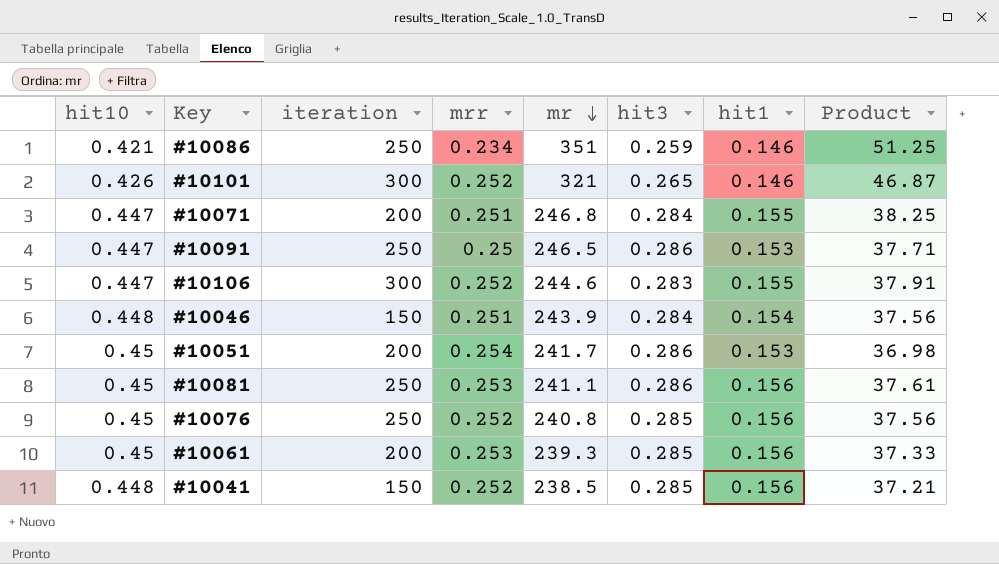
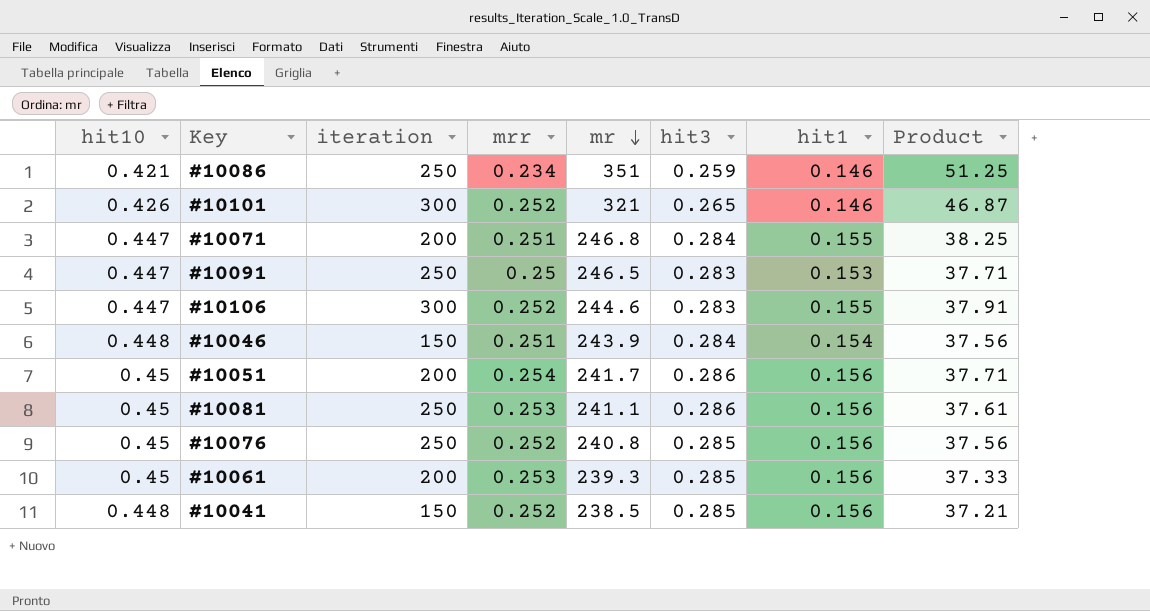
#10091 | hit3: 0.286 -> 0.283
#10051 | hit1: 0.153 -> 0.156
#10051 | Product: 36.98 -> 37.71

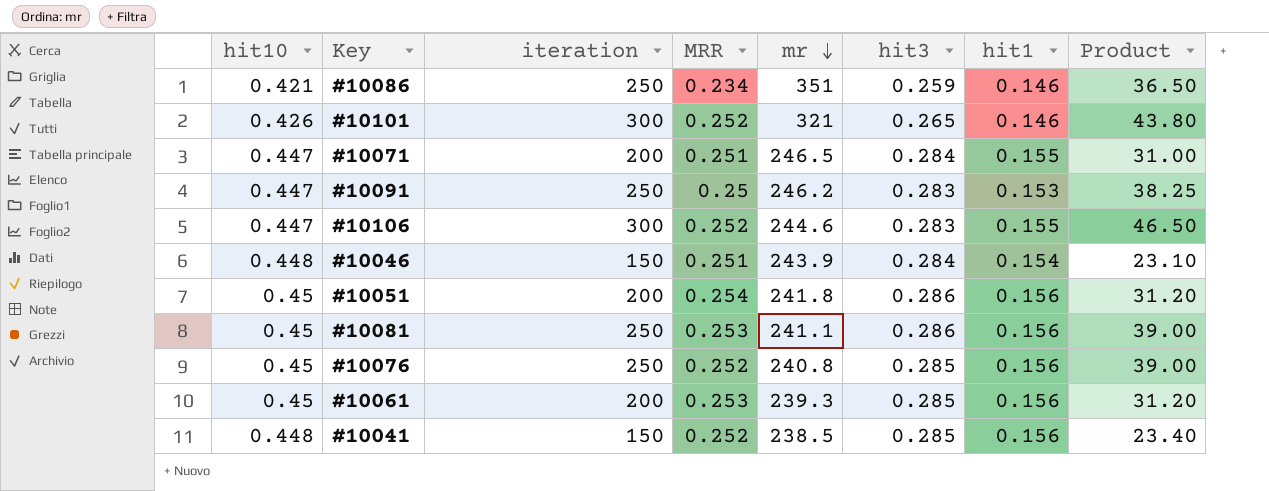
column name: mrr -> MRR
column Product | formula: [mr] * [hit1] -> [iteration] * [hit1]
#10071 | mr: 246.8 -> 246.5
#10091 | mr: 246.5 -> 246.2
#10051 | mr: 241.7 -> 241.8

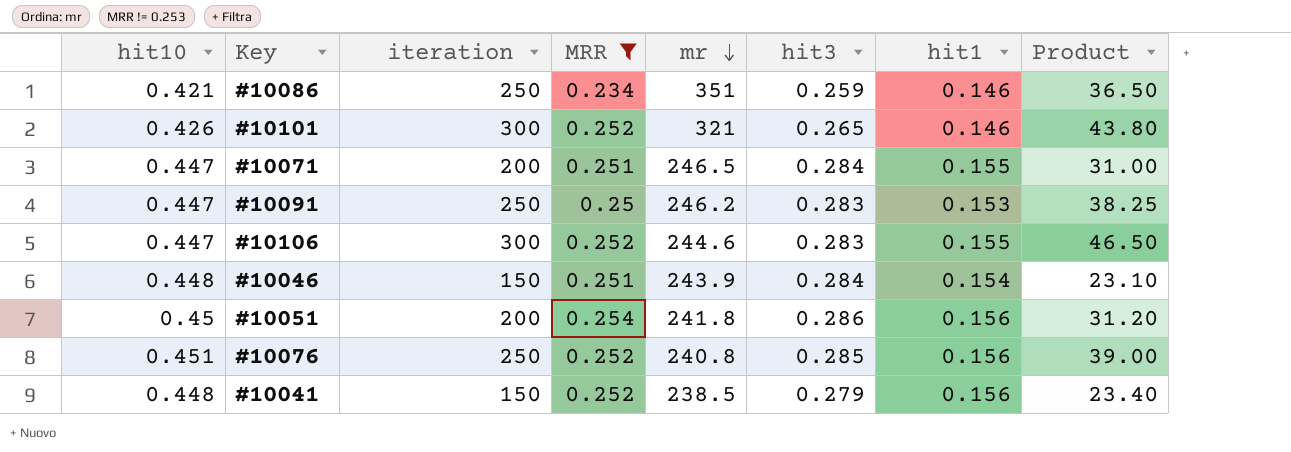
filter: none -> MRR != 0.253
#10076 | hit10: 0.45 -> 0.451
#10041 | hit3: 0.285 -> 0.279

